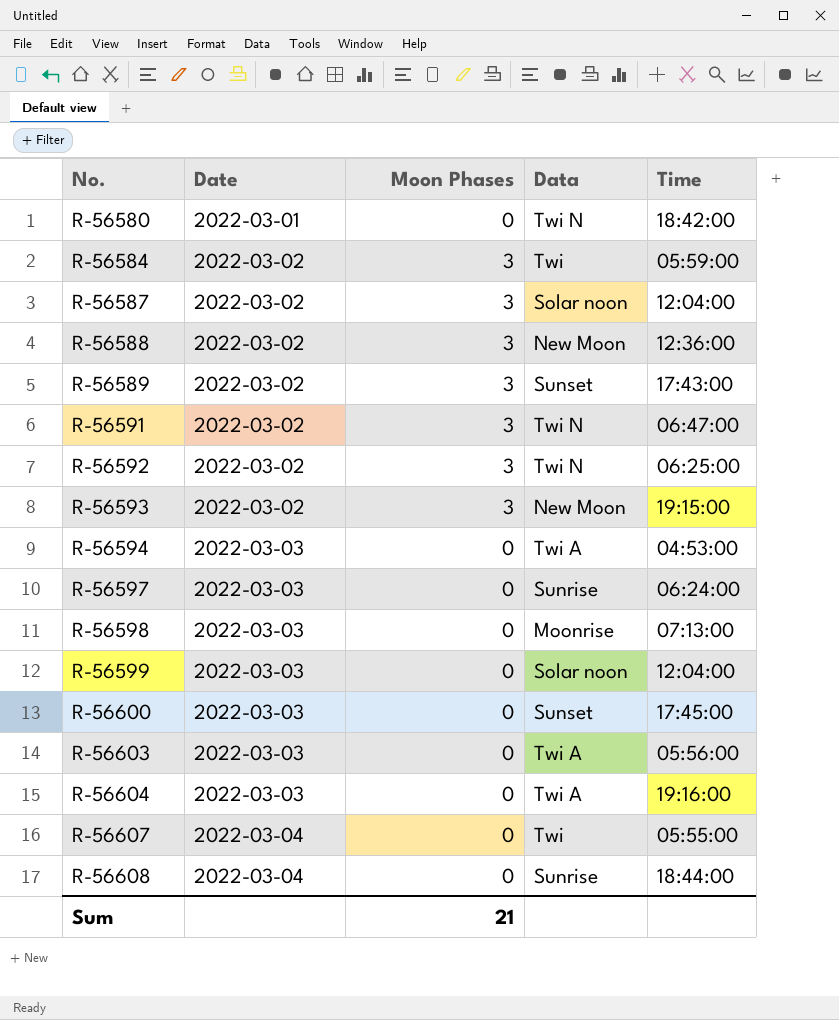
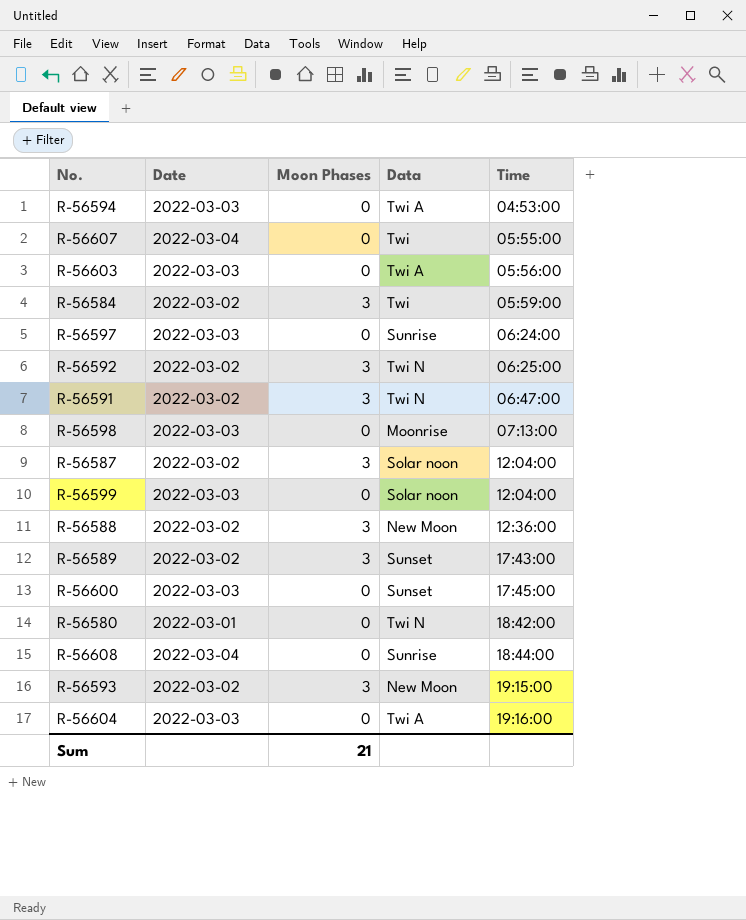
row order: No. ascending -> Time ascending

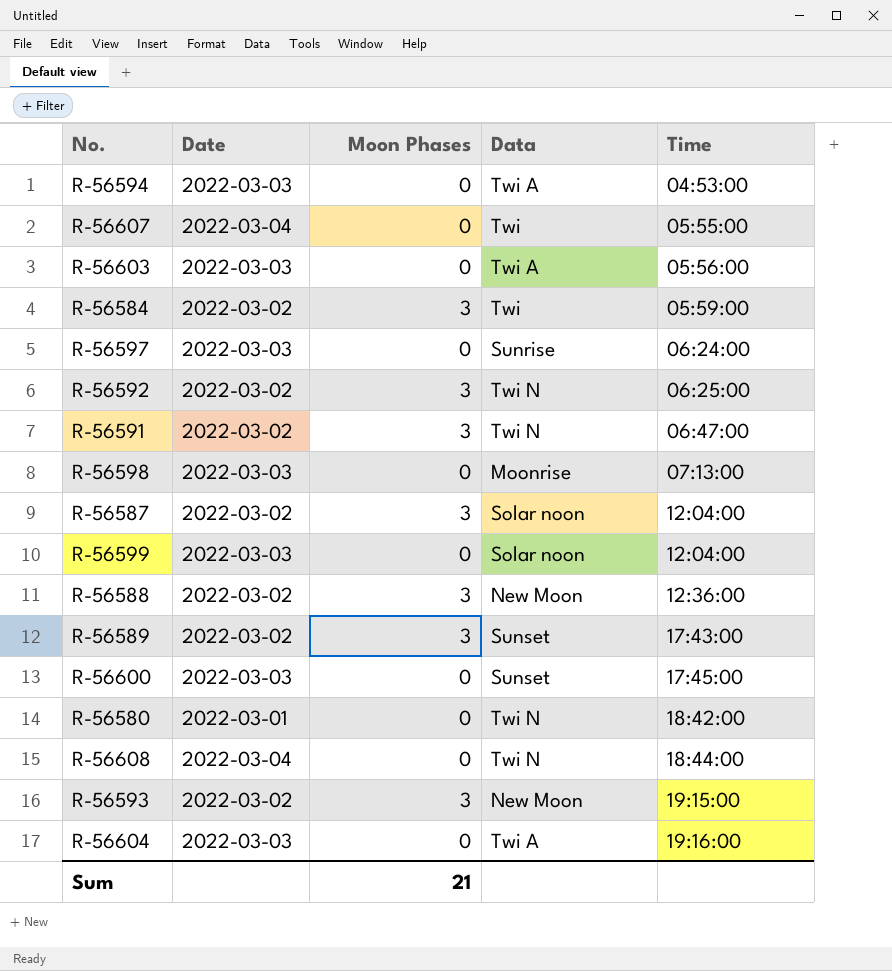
R-56608 | Data: Sunrise -> Twi N

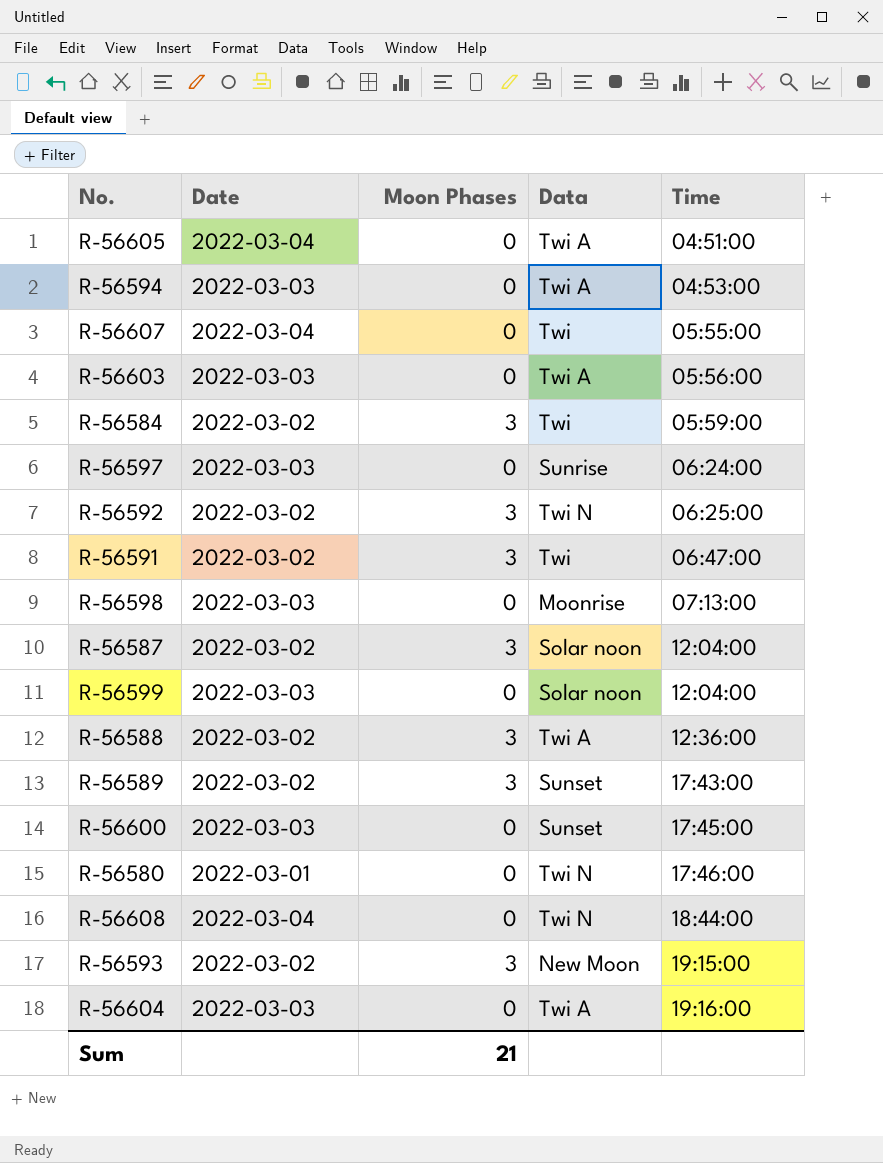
row R-56605: none -> 2022-03-04 | 0 | Twi A | 04:51:00
R-56591 | Data: Twi N -> Twi
R-56588 | Data: New Moon -> Twi A
R-56580 | Time: 18:42:00 -> 17:46:00

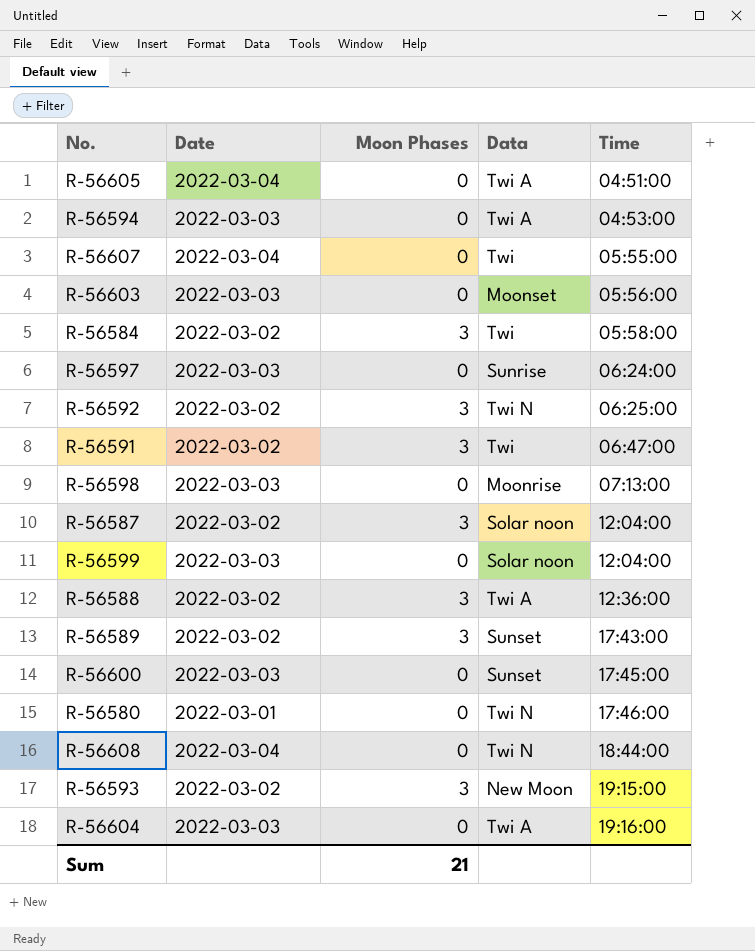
R-56603 | Data: Twi A -> Moonset
R-56584 | Time: 05:59:00 -> 05:58:00

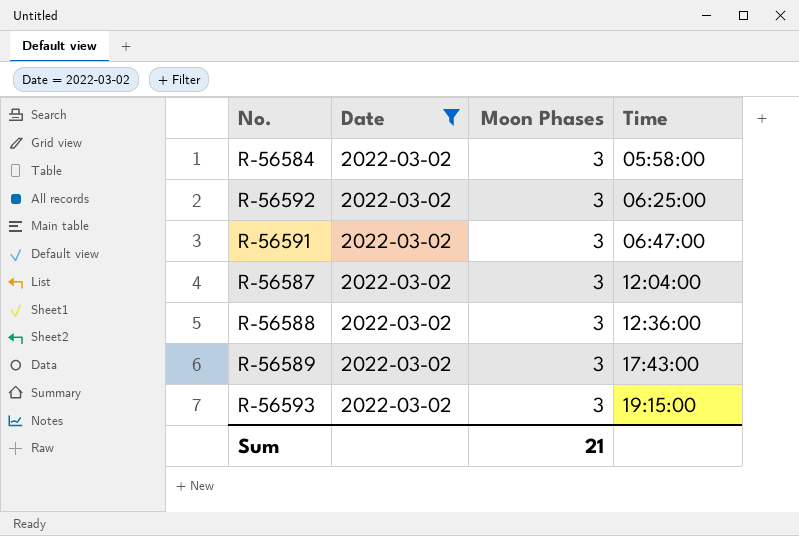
filter: none -> Date = 2022-03-02
column Data | position: 4 -> none

